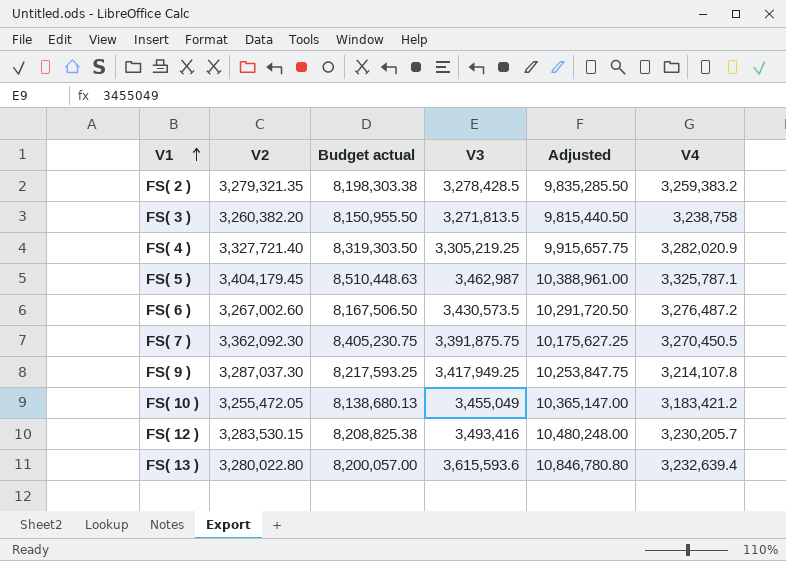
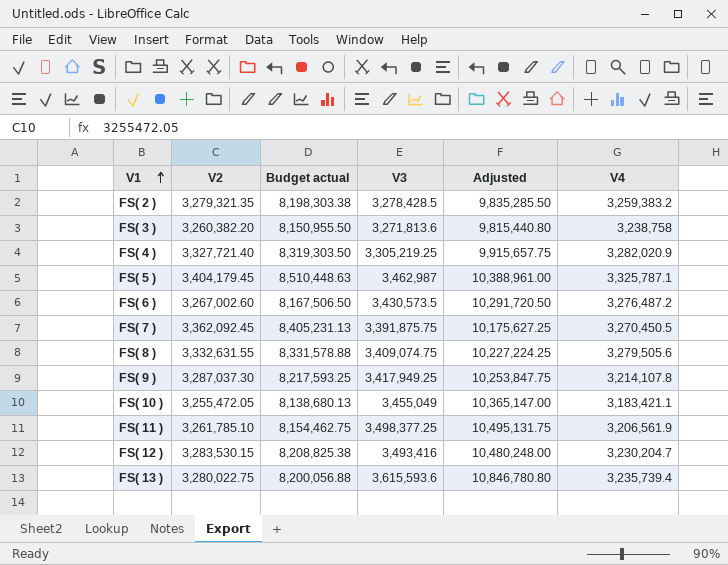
FS( 3 ) | V3: 3,271,813.5 -> 3,271,813.6
FS( 3 ) | Adjusted: 9,815,440.50 -> 9,815,440.80
FS( 7 ) | V2: 3,362,092.30 -> 3,362,092.45
FS( 7 ) | Budget actual: 8,405,230.75 -> 8,405,231.13
row FS( 8 ): none -> 3,332,631.55 | 8,331,578.88 | 3,409,074.75 | 10,227,224.25 | 3,279,505.6
FS( 10 ) | V4: 3,183,421.2 -> 3,183,421.1
row FS( 11 ): none -> 3,261,785.10 | 8,154,462.75 | 3,498,377.25 | 10,495,131.75 | 3,206,561.9
FS( 12 ) | V4: 3,230,205.7 -> 3,230,204.7
FS( 13 ) | V2: 3,280,022.80 -> 3,280,022.75
FS( 13 ) | Budget actual: 8,200,057.00 -> 8,200,056.88
FS( 13 ) | V4: 3,232,639.4 -> 3,235,739.4

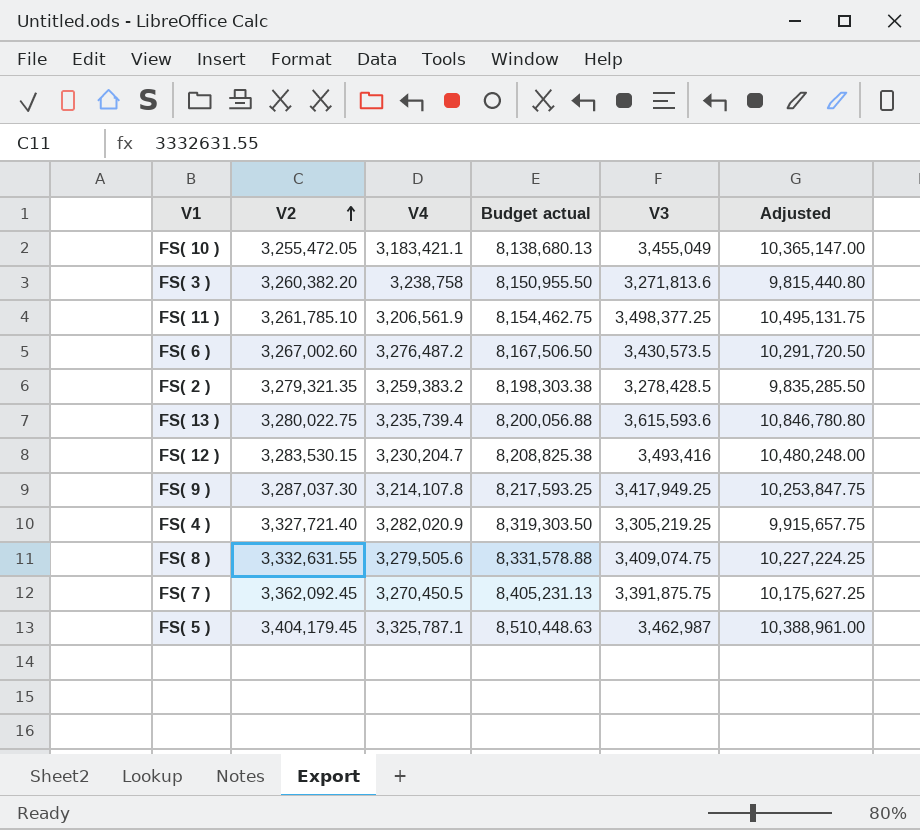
row order: V1 ascending -> V2 ascending
column V4 | position: 6 -> 3

